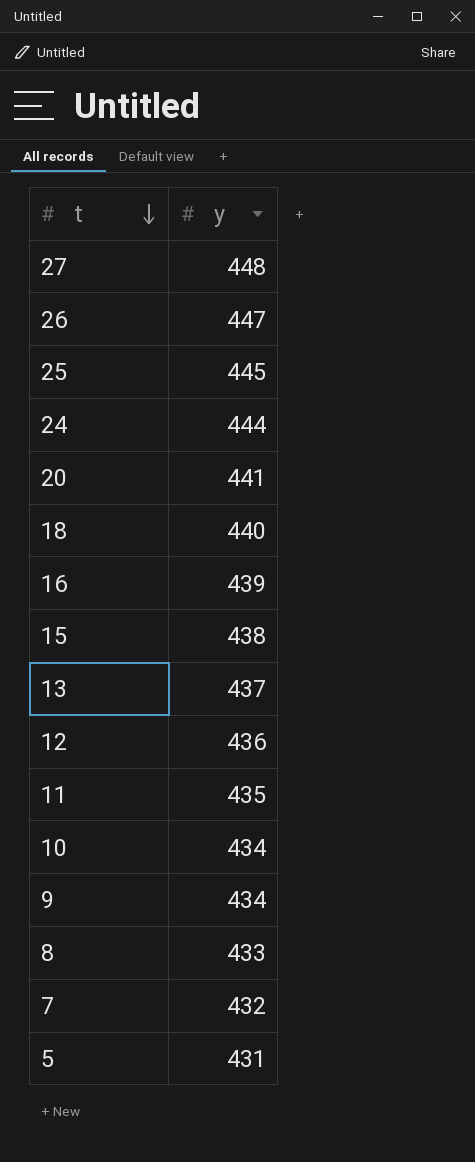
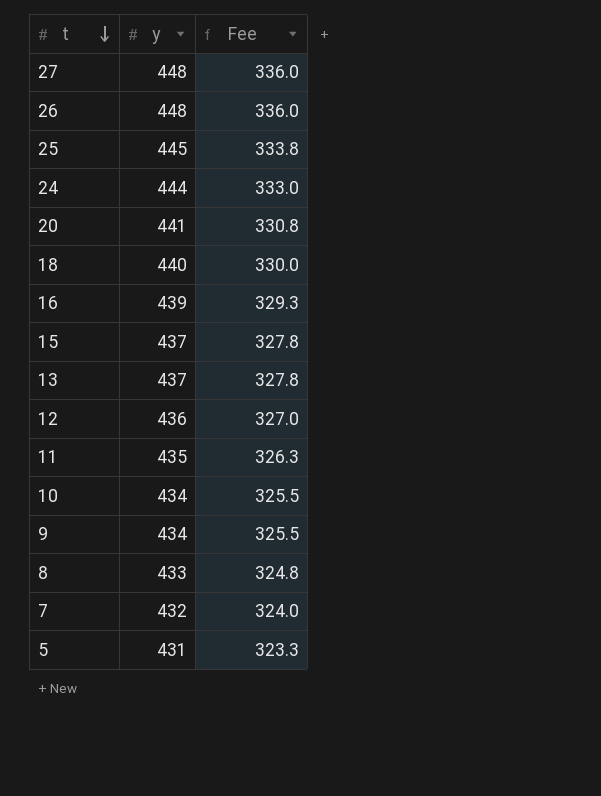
column Fee | formula: none -> [y] * 0.75
26 | y: 447 -> 448
15 | y: 438 -> 437

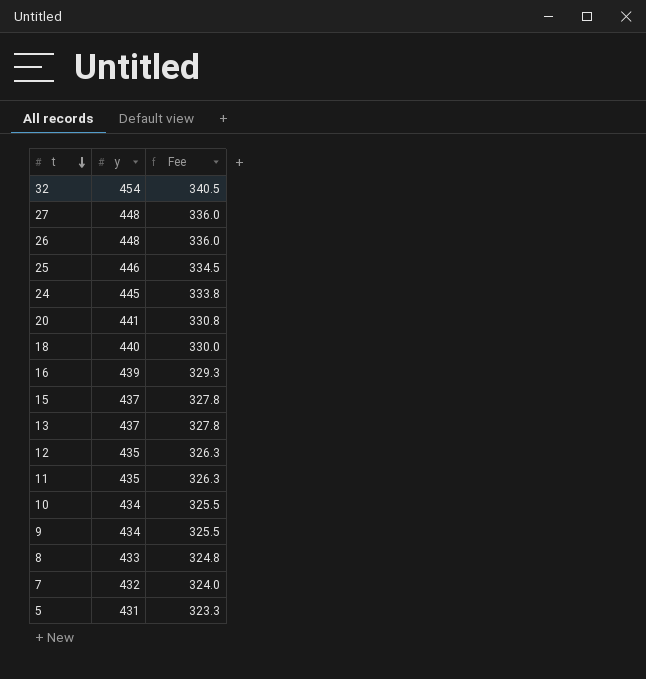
row 32: none -> 454 | 340.5
25 | y: 445 -> 446
25 | Fee: 333.8 -> 334.5
24 | y: 444 -> 445
24 | Fee: 333.0 -> 333.8
12 | y: 436 -> 435
12 | Fee: 327.0 -> 326.3

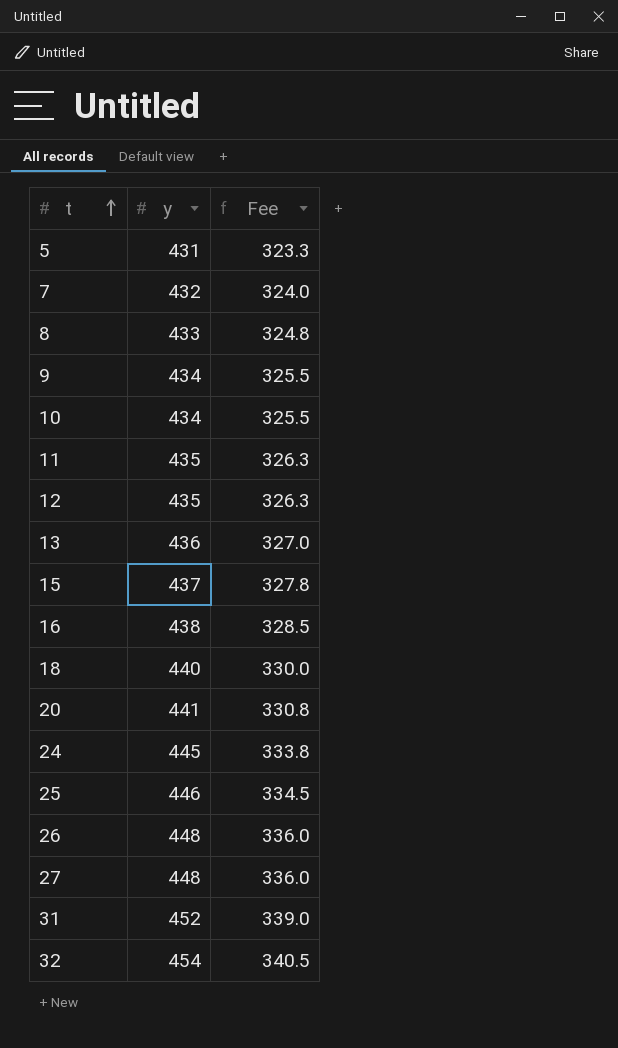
row order: t descending -> t ascending
13 | y: 437 -> 436
13 | Fee: 327.8 -> 327.0
16 | y: 439 -> 438
16 | Fee: 329.3 -> 328.5
row 31: none -> 452 | 339.0

